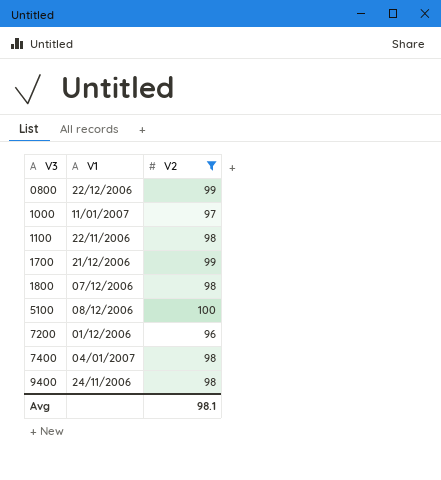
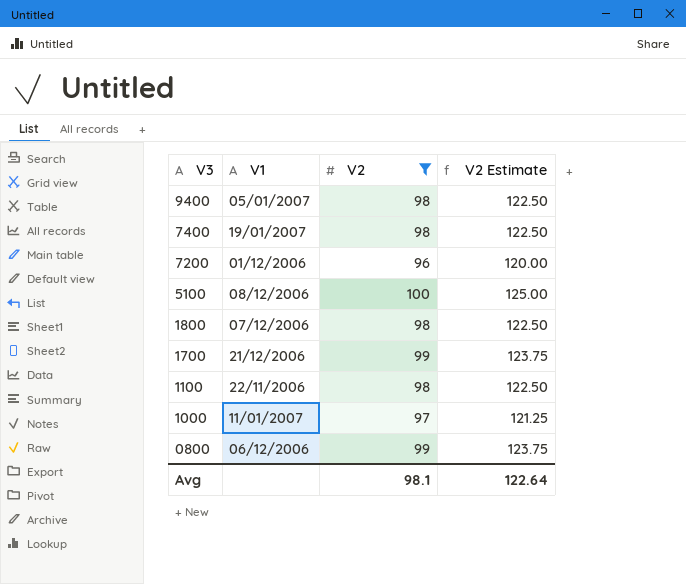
row order: V3 ascending -> V3 descending
column V2 Estimate | formula: none -> [V2] * 1.25
9400 | V1: 24/11/2006 -> 05/01/2007
7400 | V1: 04/01/2007 -> 19/01/2007
0800 | V1: 22/12/2006 -> 06/12/2006

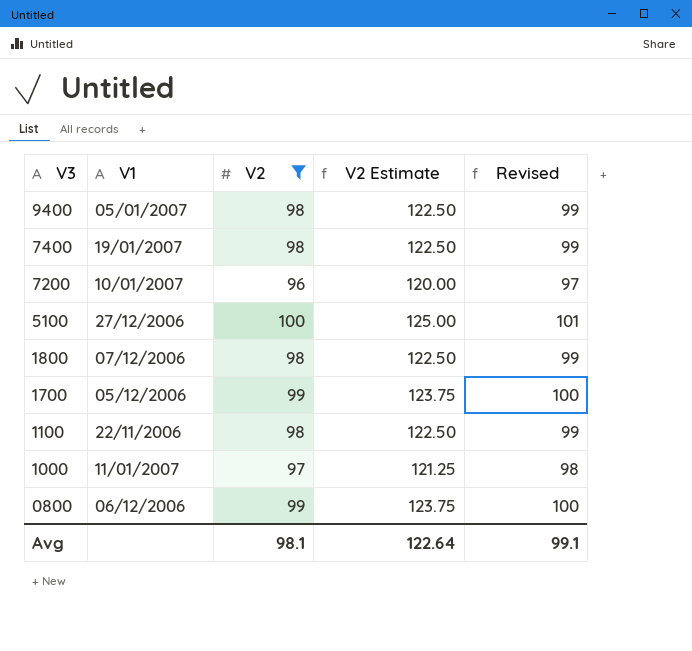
column Revised | formula: none -> [V2] + 1
7200 | V1: 01/12/2006 -> 10/01/2007
5100 | V1: 08/12/2006 -> 27/12/2006
1700 | V1: 21/12/2006 -> 05/12/2006

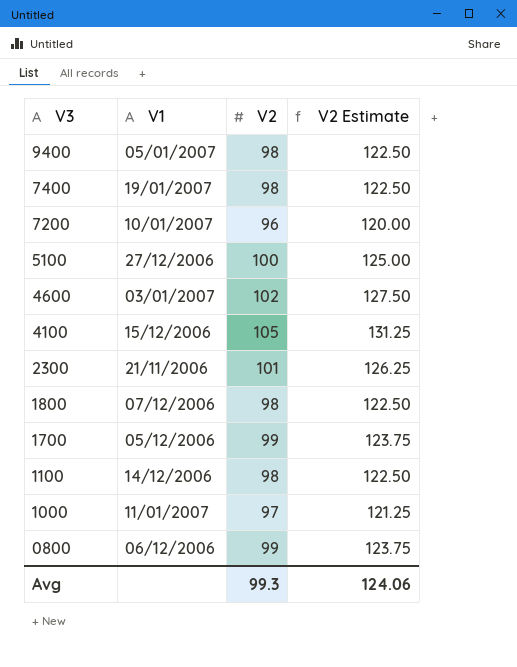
filter: V2 <= 100 -> none
column Revised | formula: [V2] + 1 -> none
1100 | V1: 22/11/2006 -> 14/12/2006
Avg | V2: 98.1 -> 99.3
Avg | V2 Estimate: 122.64 -> 124.06

